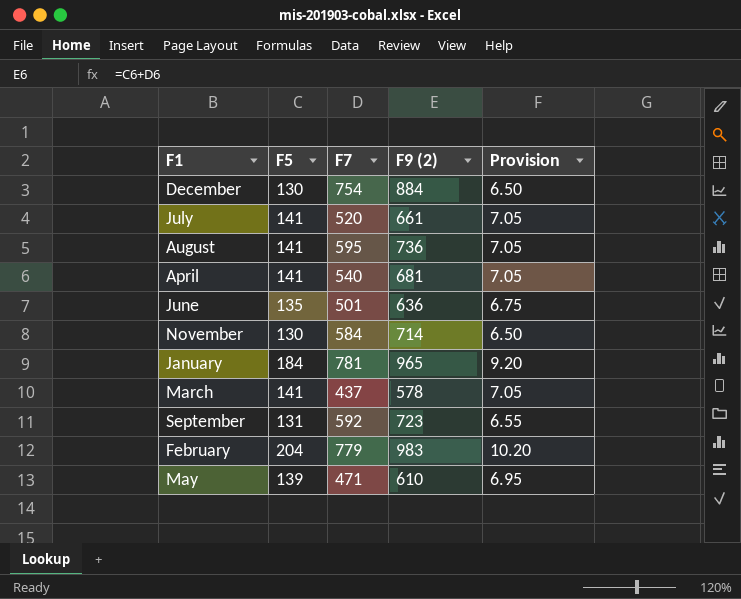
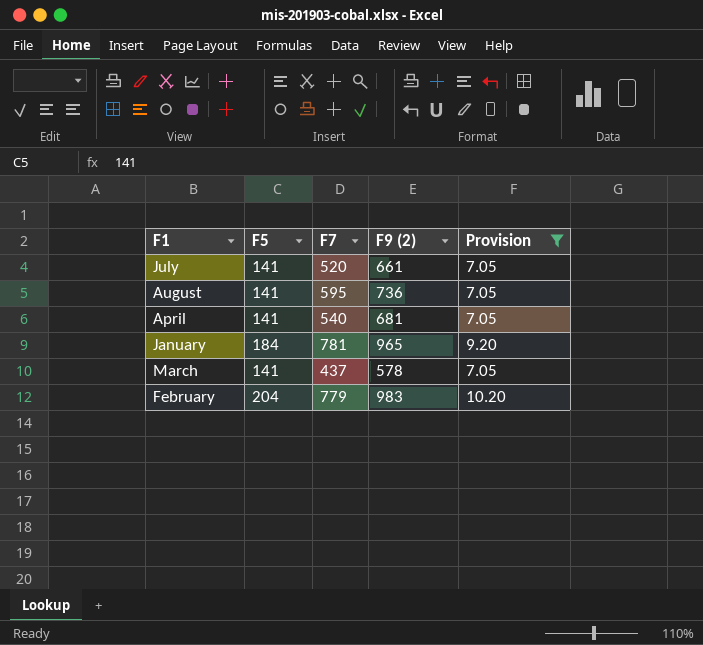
filter: none -> Provision >= 7.05

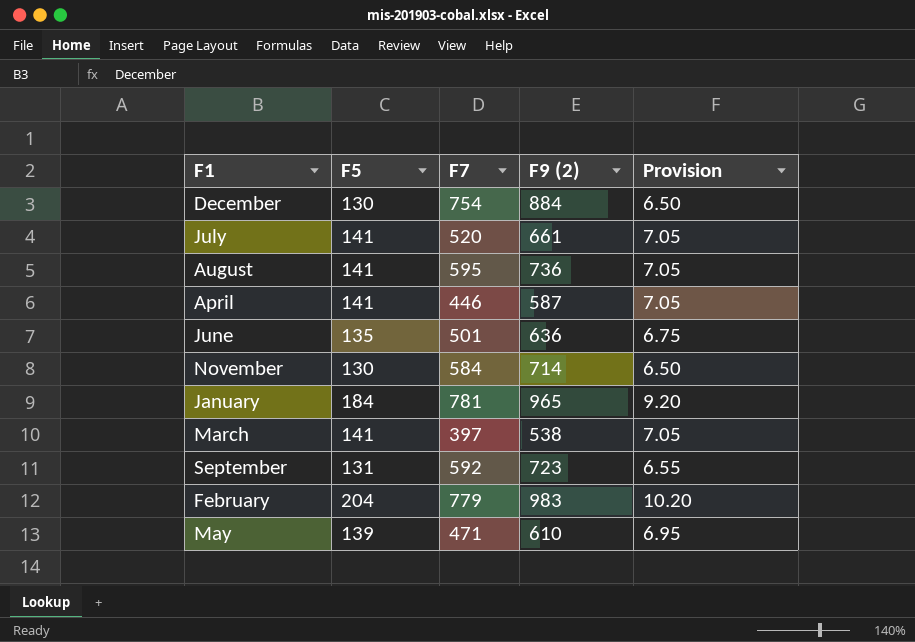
filter: Provision >= 7.05 -> none
April | F7: 540 -> 446
April | F9 (2): 681 -> 587
March | F7: 437 -> 397
March | F9 (2): 578 -> 538

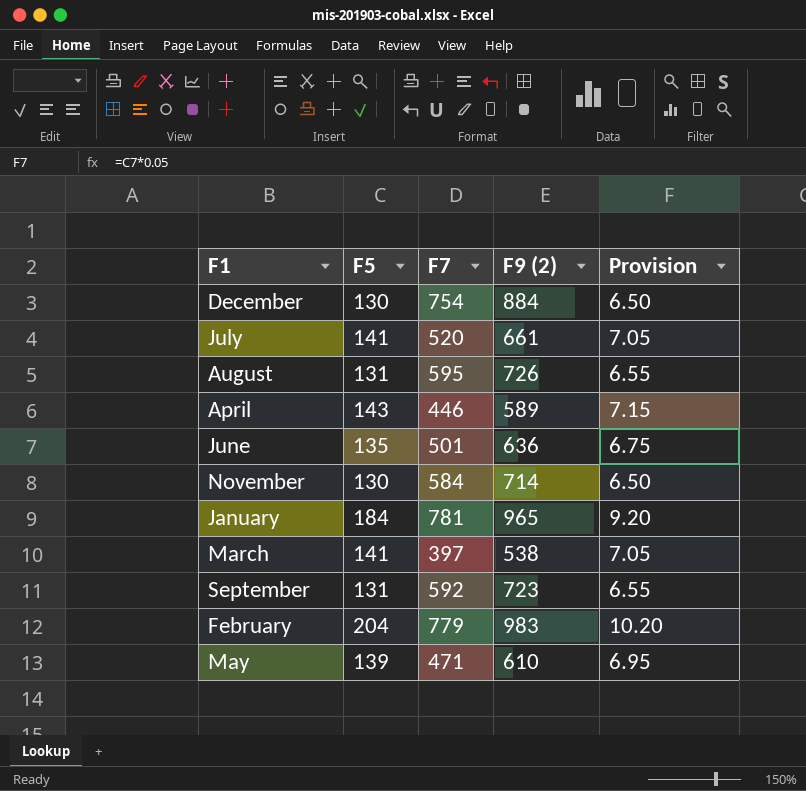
August | F5: 141 -> 131
August | F9 (2): 736 -> 726
August | Provision: 7.05 -> 6.55
April | F5: 141 -> 143
April | F9 (2): 587 -> 589
April | Provision: 7.05 -> 7.15

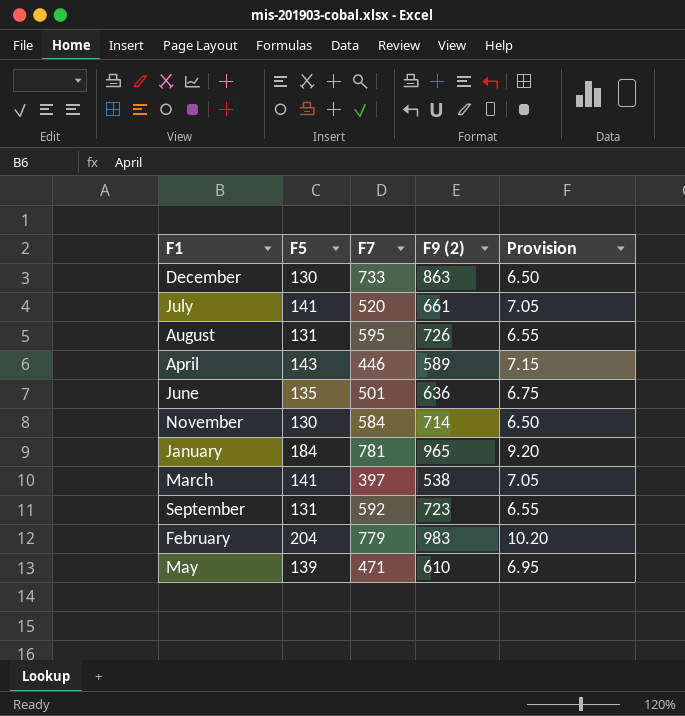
December | F7: 754 -> 733
December | F9 (2): 884 -> 863

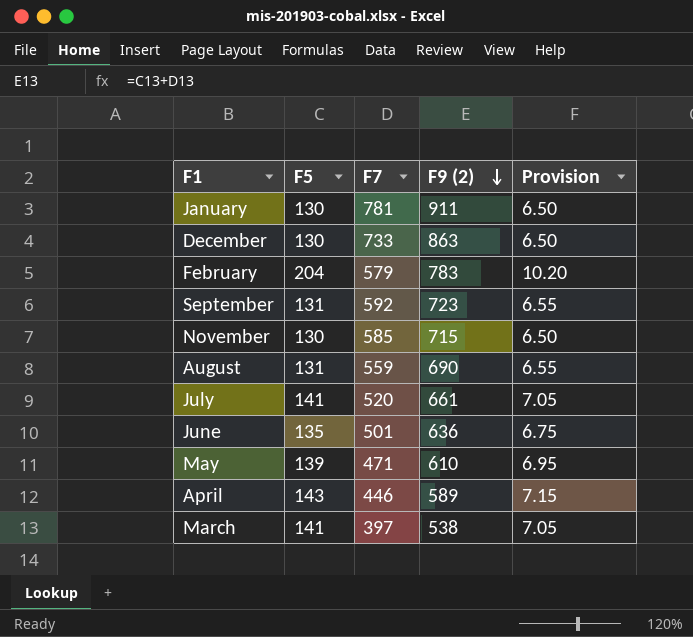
row order: none -> F9 (2) descending
January | F5: 184 -> 130
January | F9 (2): 965 -> 911
January | Provision: 9.20 -> 6.50
February | F7: 779 -> 579
February | F9 (2): 983 -> 783
November | F7: 584 -> 585
November | F9 (2): 714 -> 715
August | F7: 595 -> 559
August | F9 (2): 726 -> 690

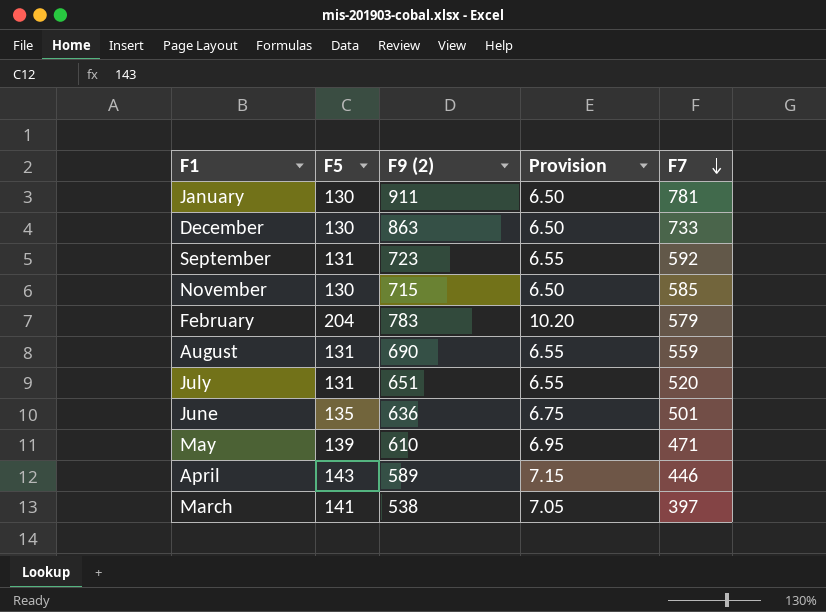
row order: F9 (2) descending -> F7 descending
column F7 | position: 3 -> 5
July | F5: 141 -> 131
July | F9 (2): 661 -> 651
July | Provision: 7.05 -> 6.55

